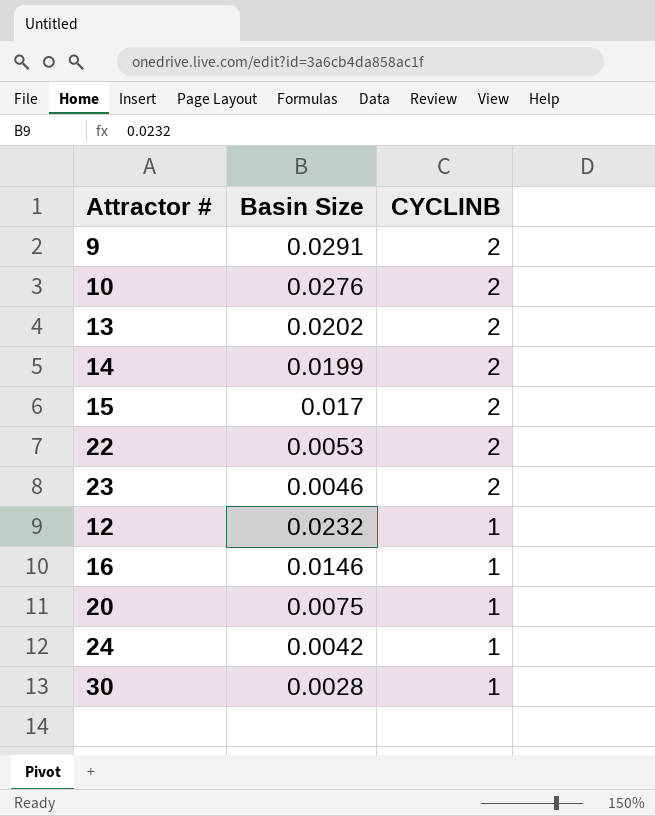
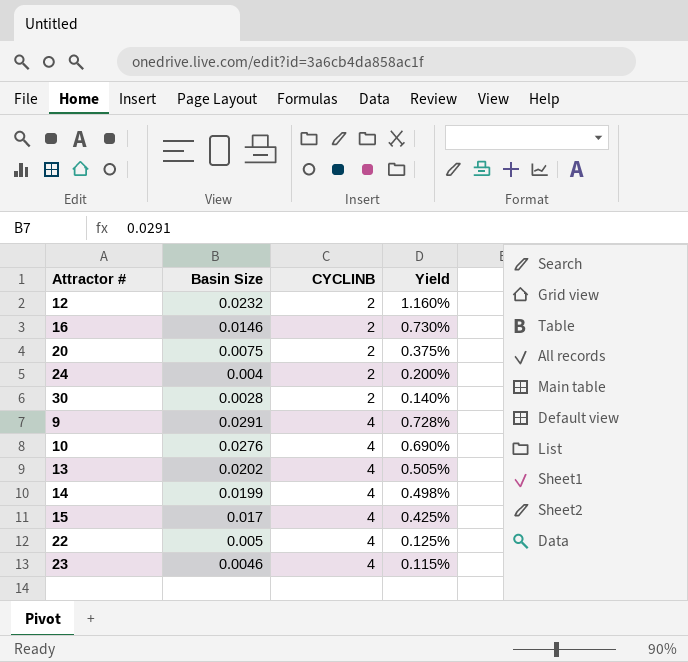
row order: CYCLINB descending -> CYCLINB ascending
column Yield | formula: none -> [Basin Size] / [CYCLINB]
12 | CYCLINB: 1 -> 2
16 | CYCLINB: 1 -> 2
20 | CYCLINB: 1 -> 2
24 | Basin Size: 0.0042 -> 0.004
24 | CYCLINB: 1 -> 2
30 | CYCLINB: 1 -> 2
9 | CYCLINB: 2 -> 4
10 | CYCLINB: 2 -> 4
13 | CYCLINB: 2 -> 4
14 | CYCLINB: 2 -> 4
15 | CYCLINB: 2 -> 4
22 | Basin Size: 0.0053 -> 0.005
22 | CYCLINB: 2 -> 4
23 | CYCLINB: 2 -> 4

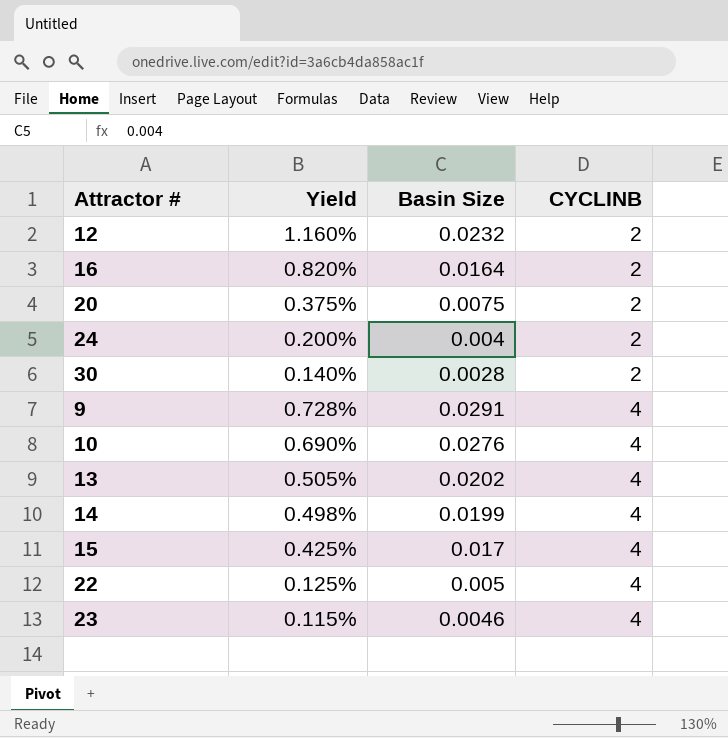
column Yield | position: 4 -> 2
16 | Yield: 0.730% -> 0.820%
16 | Basin Size: 0.0146 -> 0.0164

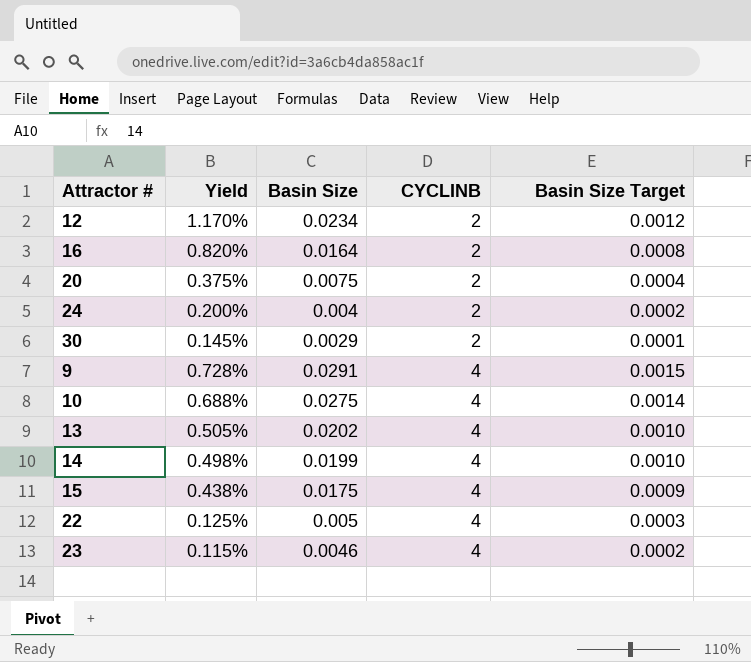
column Basin Size Target | formula: none -> [Basin Size] * 0.05
12 | Yield: 1.160% -> 1.170%
12 | Basin Size: 0.0232 -> 0.0234
30 | Yield: 0.140% -> 0.145%
30 | Basin Size: 0.0028 -> 0.0029
10 | Yield: 0.690% -> 0.688%
10 | Basin Size: 0.0276 -> 0.0275
15 | Yield: 0.425% -> 0.438%
15 | Basin Size: 0.017 -> 0.0175

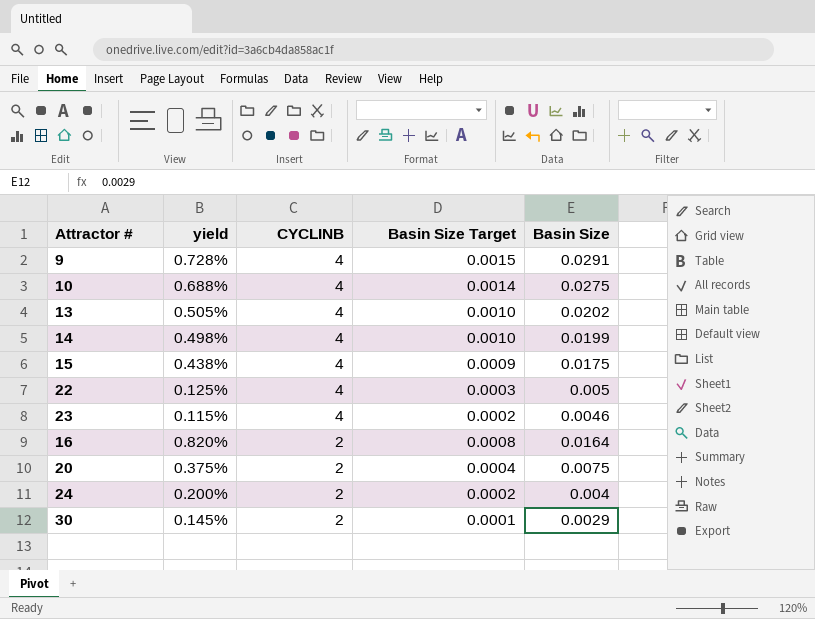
row order: CYCLINB ascending -> CYCLINB descending
column name: Yield -> yield
column Basin Size | position: 3 -> 5
row 12: 1.170% | 0.0234 | 2 | 0.0012 -> none

